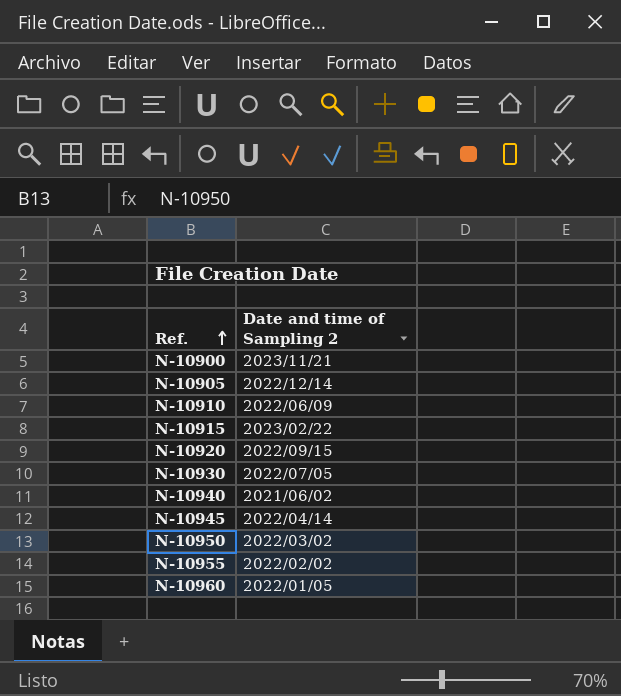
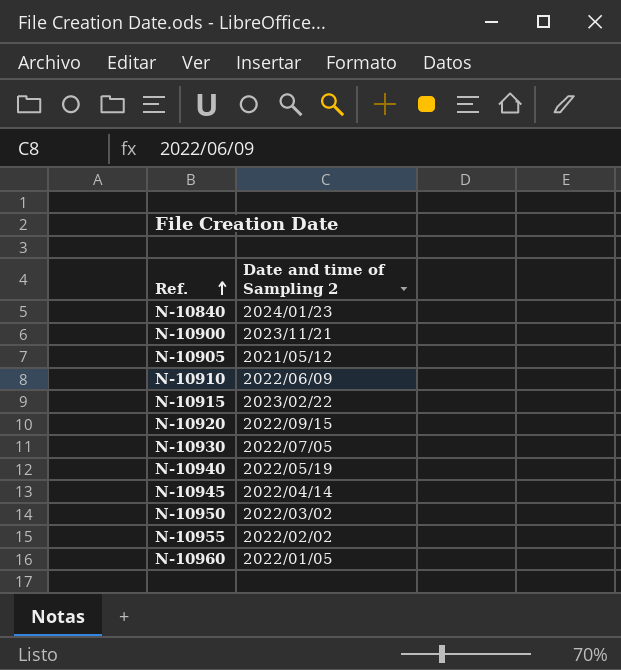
row N-10840: none -> 2024/01/23
N-10905 | Date and time of Sampling 2: 2022/12/14 -> 2021/05/12
N-10940 | Date and time of Sampling 2: 2021/06/02 -> 2022/05/19

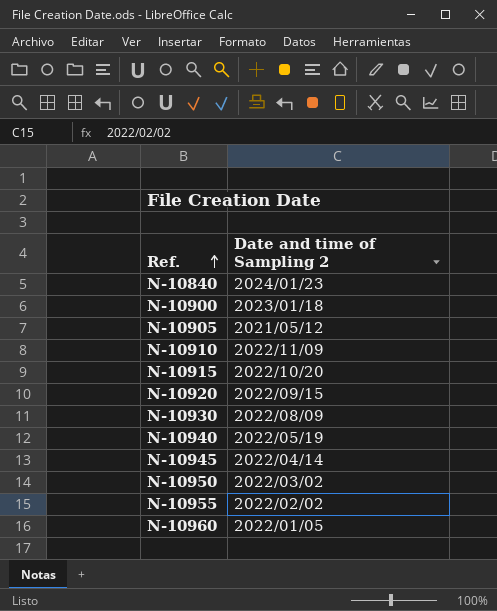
N-10900 | Date and time of Sampling 2: 2023/11/21 -> 2023/01/18
N-10910 | Date and time of Sampling 2: 2022/06/09 -> 2022/11/09
N-10915 | Date and time of Sampling 2: 2023/02/22 -> 2022/10/20
N-10930 | Date and time of Sampling 2: 2022/07/05 -> 2022/08/09

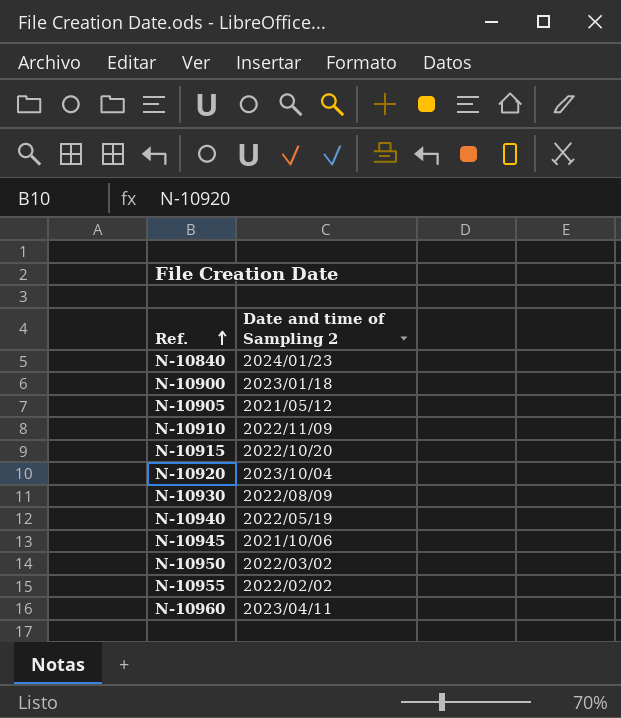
N-10920 | Date and time of Sampling 2: 2022/09/15 -> 2023/10/04
N-10945 | Date and time of Sampling 2: 2022/04/14 -> 2021/10/06
N-10960 | Date and time of Sampling 2: 2022/01/05 -> 2023/04/11

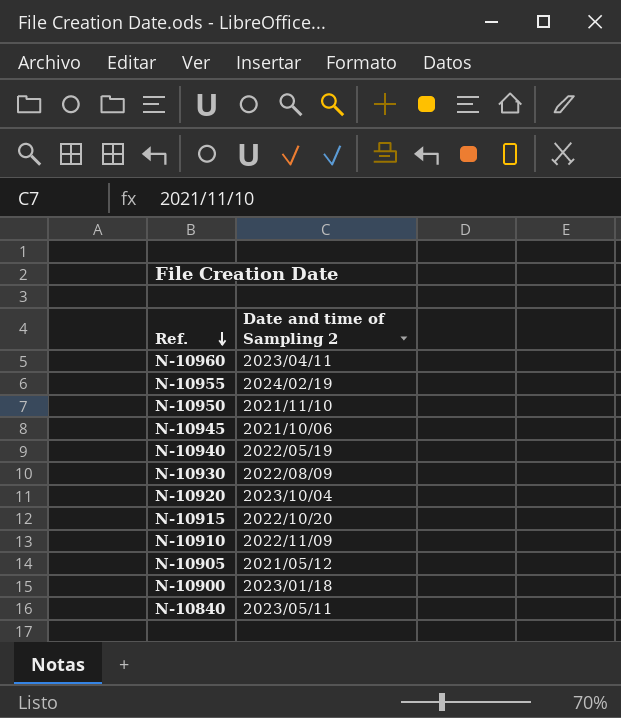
row order: Ref. ascending -> Ref. descending
N-10955 | Date and time of Sampling 2: 2022/02/02 -> 2024/02/19
N-10950 | Date and time of Sampling 2: 2022/03/02 -> 2021/11/10
N-10840 | Date and time of Sampling 2: 2024/01/23 -> 2023/05/11

